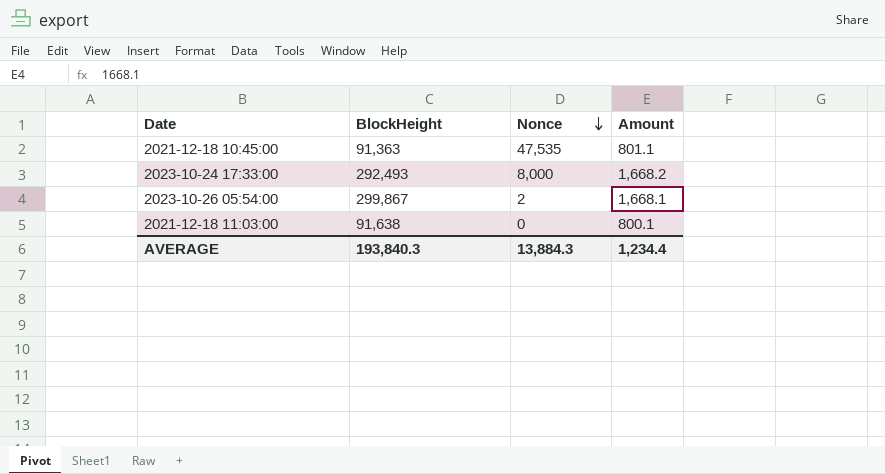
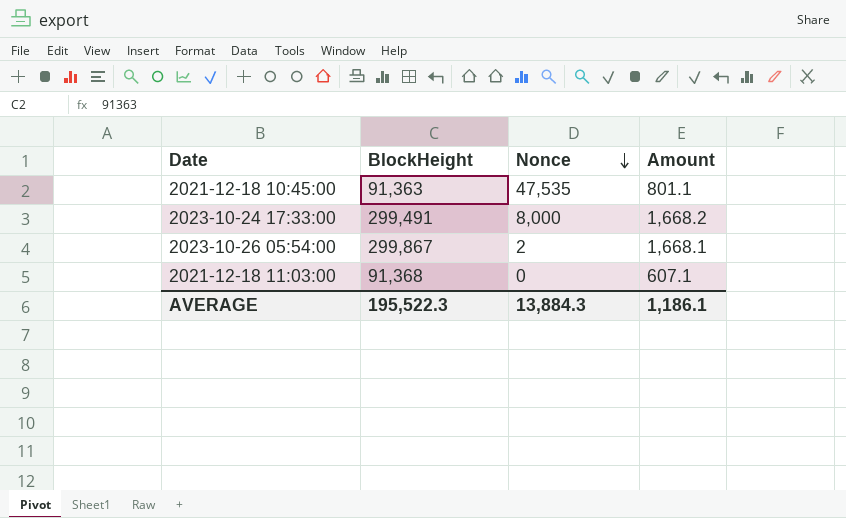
2023-10-24 17:33:00 | BlockHeight: 292,493 -> 299,491
2021-12-18 11:03:00 | BlockHeight: 91,638 -> 91,368
2021-12-18 11:03:00 | Amount: 800.1 -> 607.1
AVERAGE | BlockHeight: 193,840.3 -> 195,522.3
AVERAGE | Amount: 1,234.4 -> 1,186.1

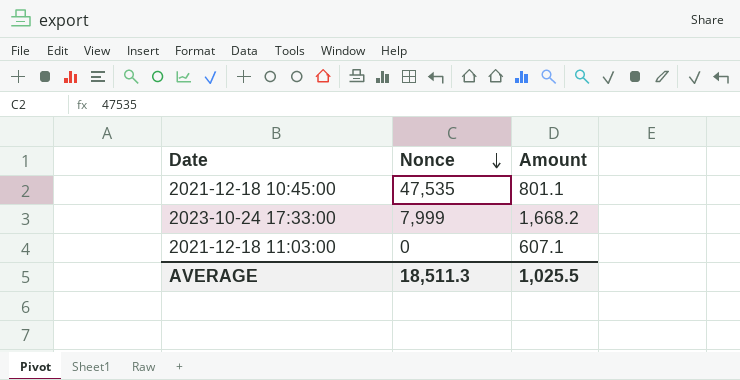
column BlockHeight | position: 2 -> none
row 2023-10-26 05:54:00: 299,867 | 2 | 1,668.1 -> none
2023-10-24 17:33:00 | Nonce: 8,000 -> 7,999
AVERAGE | Nonce: 13,884.3 -> 18,511.3
AVERAGE | Amount: 1,186.1 -> 1,025.5

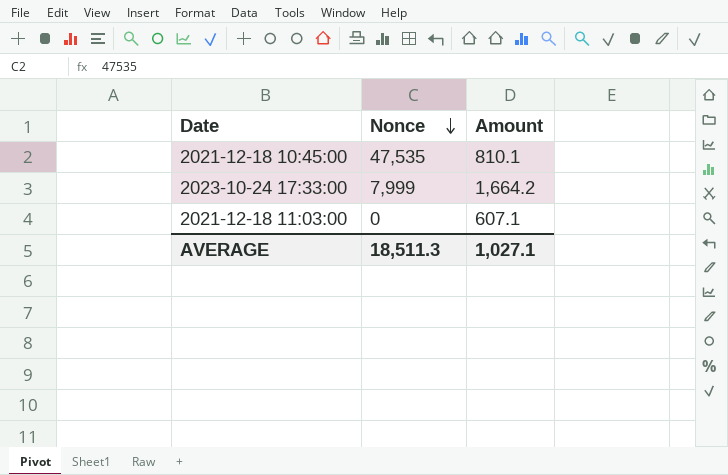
2021-12-18 10:45:00 | Amount: 801.1 -> 810.1
2023-10-24 17:33:00 | Amount: 1,668.2 -> 1,664.2
AVERAGE | Amount: 1,025.5 -> 1,027.1

